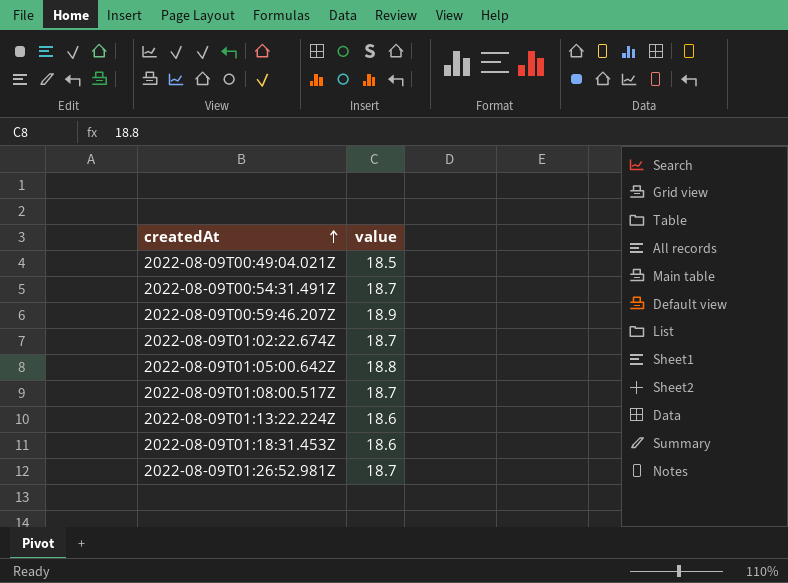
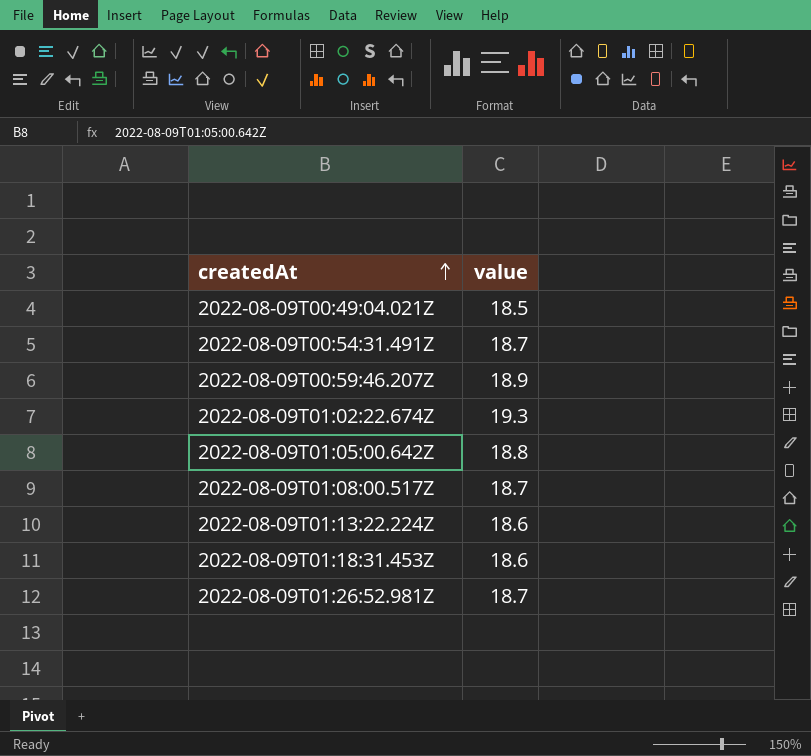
2022-08-09T01:02:22.674Z | value: 18.7 -> 19.3

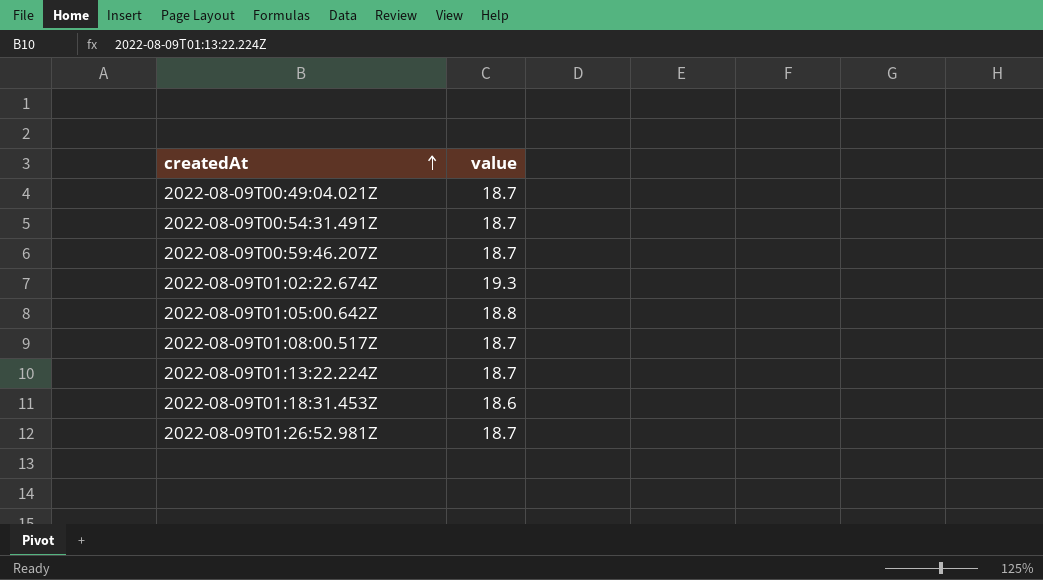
2022-08-09T00:49:04.021Z | value: 18.5 -> 18.7
2022-08-09T00:59:46.207Z | value: 18.9 -> 18.7
2022-08-09T01:13:22.224Z | value: 18.6 -> 18.7

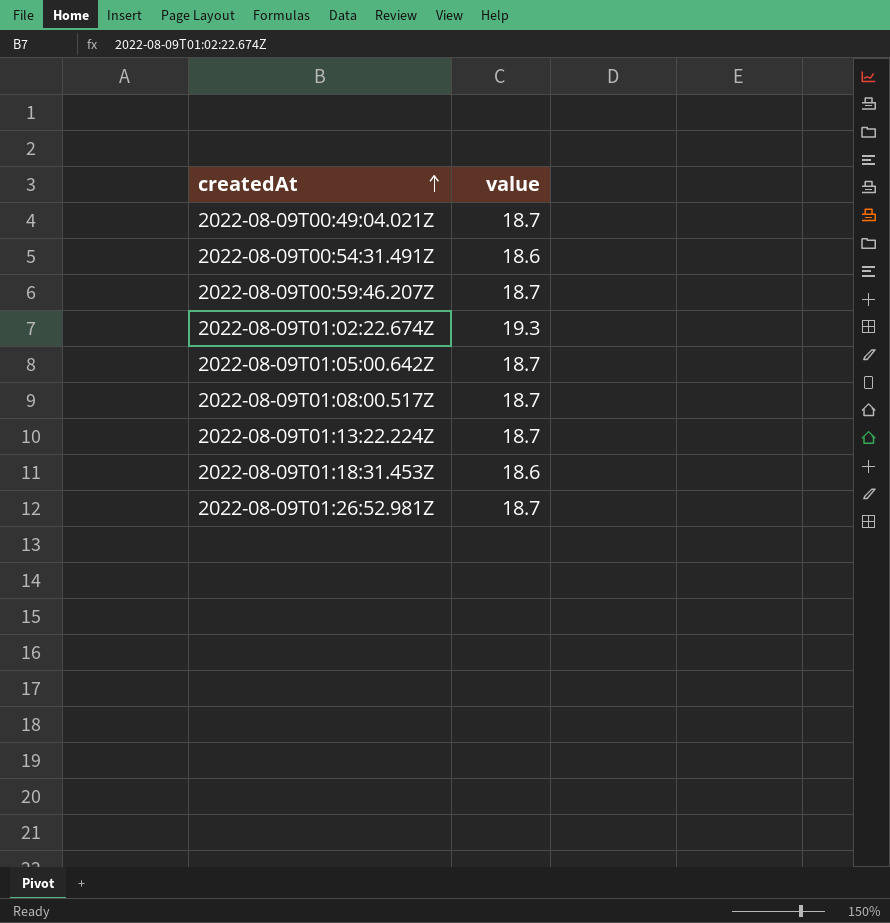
2022-08-09T00:54:31.491Z | value: 18.7 -> 18.6
2022-08-09T01:05:00.642Z | value: 18.8 -> 18.7

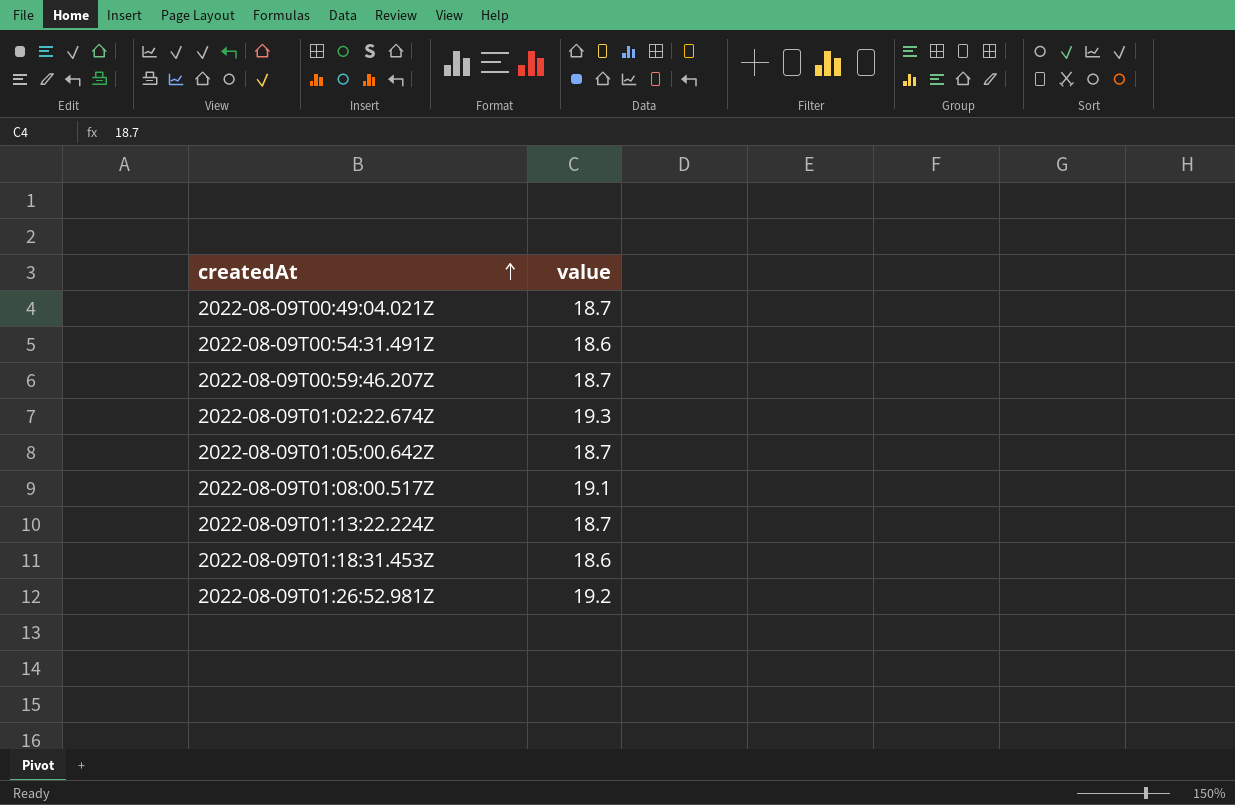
2022-08-09T01:08:00.517Z | value: 18.7 -> 19.1
2022-08-09T01:26:52.981Z | value: 18.7 -> 19.2

